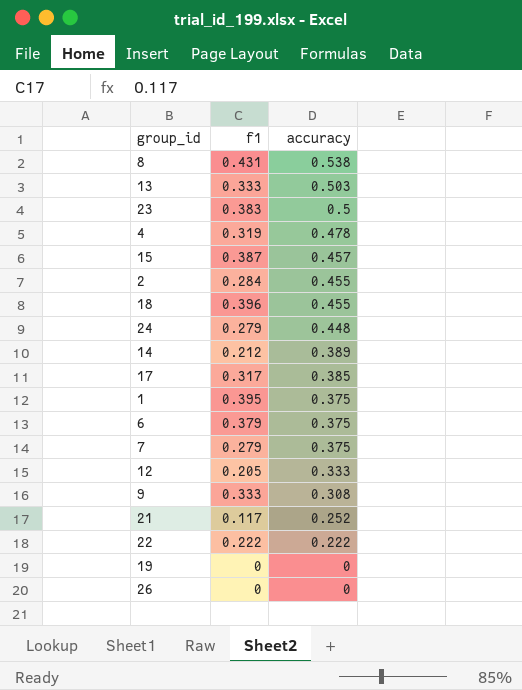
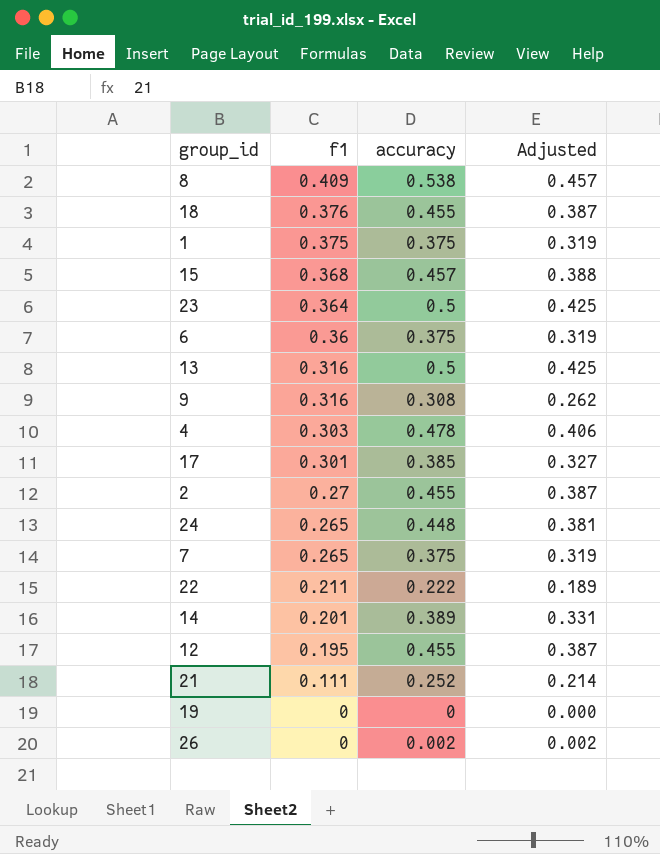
row order: accuracy descending -> f1 descending
column Adjusted | formula: none -> [accuracy] * 0.85
8 | f1: 0.431 -> 0.409
18 | f1: 0.396 -> 0.376
1 | f1: 0.395 -> 0.375
15 | f1: 0.387 -> 0.368
23 | f1: 0.383 -> 0.364
6 | f1: 0.379 -> 0.36
13 | f1: 0.333 -> 0.316
13 | accuracy: 0.503 -> 0.5
9 | f1: 0.333 -> 0.316
4 | f1: 0.319 -> 0.303
17 | f1: 0.317 -> 0.301
2 | f1: 0.284 -> 0.27
24 | f1: 0.279 -> 0.265
7 | f1: 0.279 -> 0.265
22 | f1: 0.222 -> 0.211
14 | f1: 0.212 -> 0.201
12 | f1: 0.205 -> 0.195
12 | accuracy: 0.333 -> 0.455
21 | f1: 0.117 -> 0.111
26 | accuracy: 0 -> 0.002

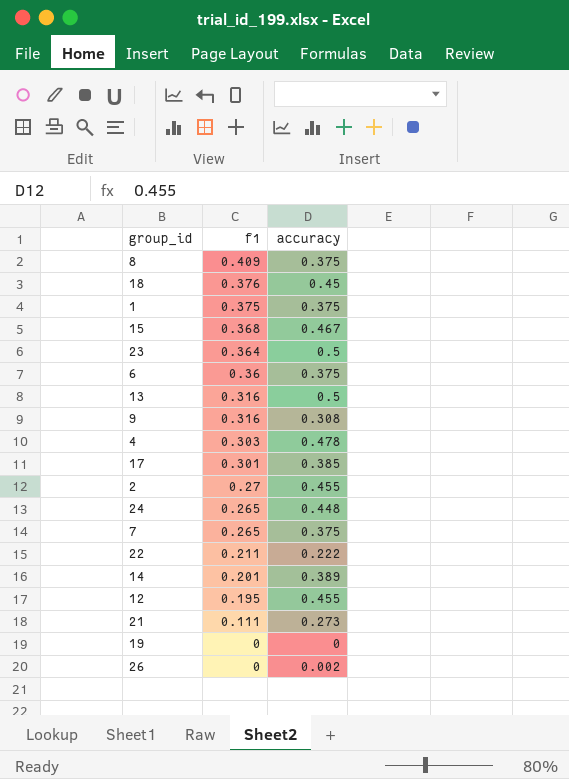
column Adjusted | formula: [accuracy] * 0.85 -> none
8 | accuracy: 0.538 -> 0.375
18 | accuracy: 0.455 -> 0.45
15 | accuracy: 0.457 -> 0.467
21 | accuracy: 0.252 -> 0.273

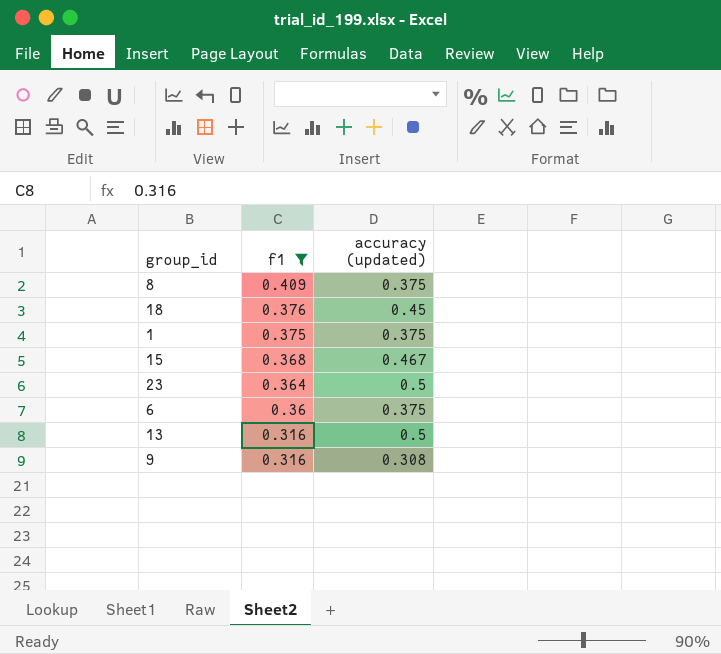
filter: none -> f1 >= 0.316
column name: accuracy -> accuracy (updated)

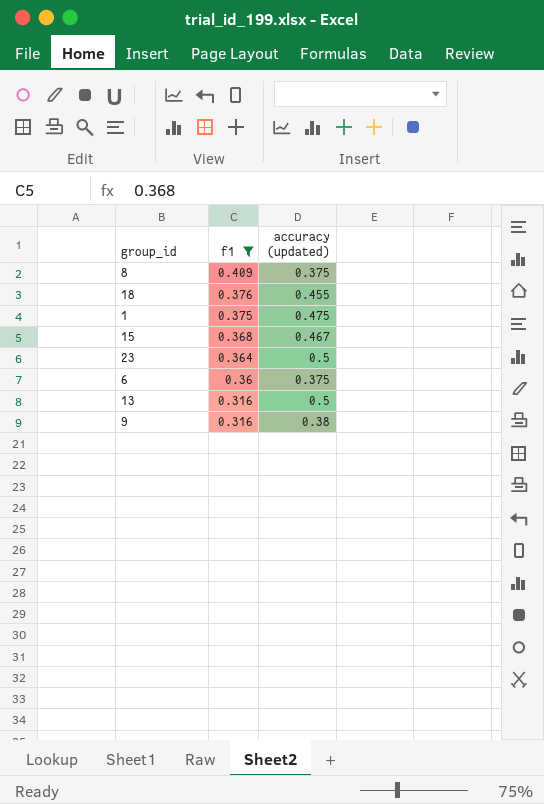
18 | accuracy (updated): 0.45 -> 0.455
1 | accuracy (updated): 0.375 -> 0.475
9 | accuracy (updated): 0.308 -> 0.38

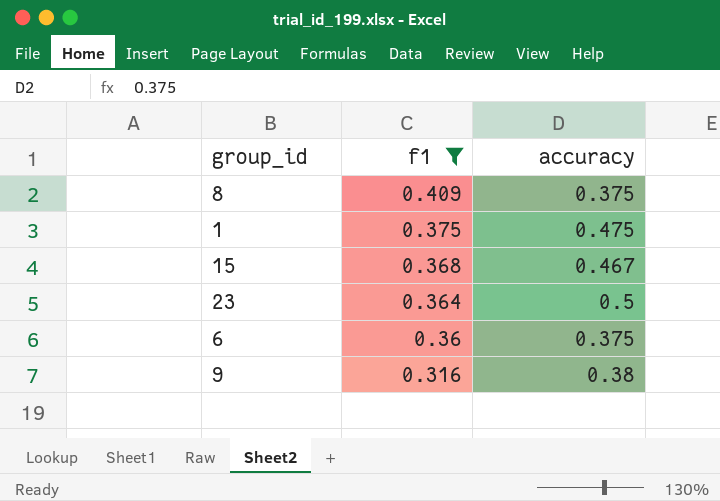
column name: accuracy (updated) -> accuracy
row 18: 0.376 | 0.455 -> none
row 13: 0.316 | 0.5 -> none

